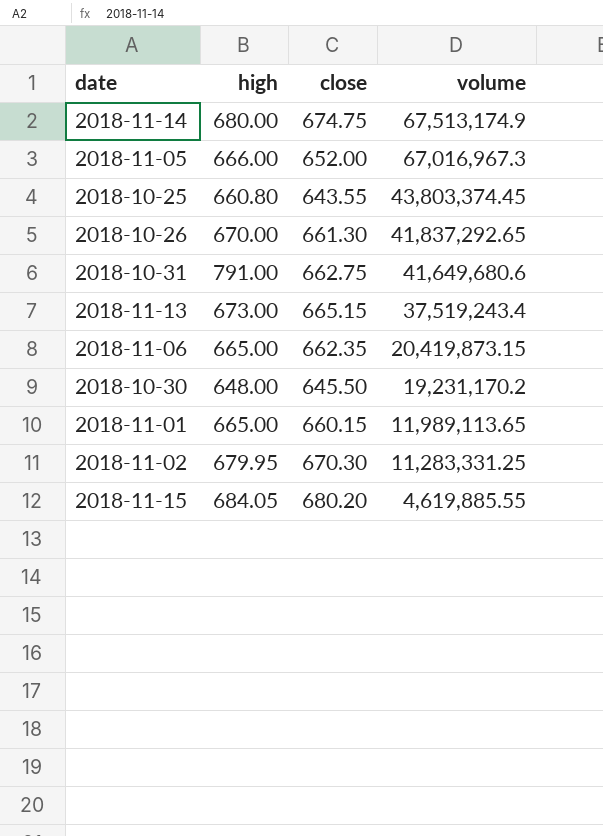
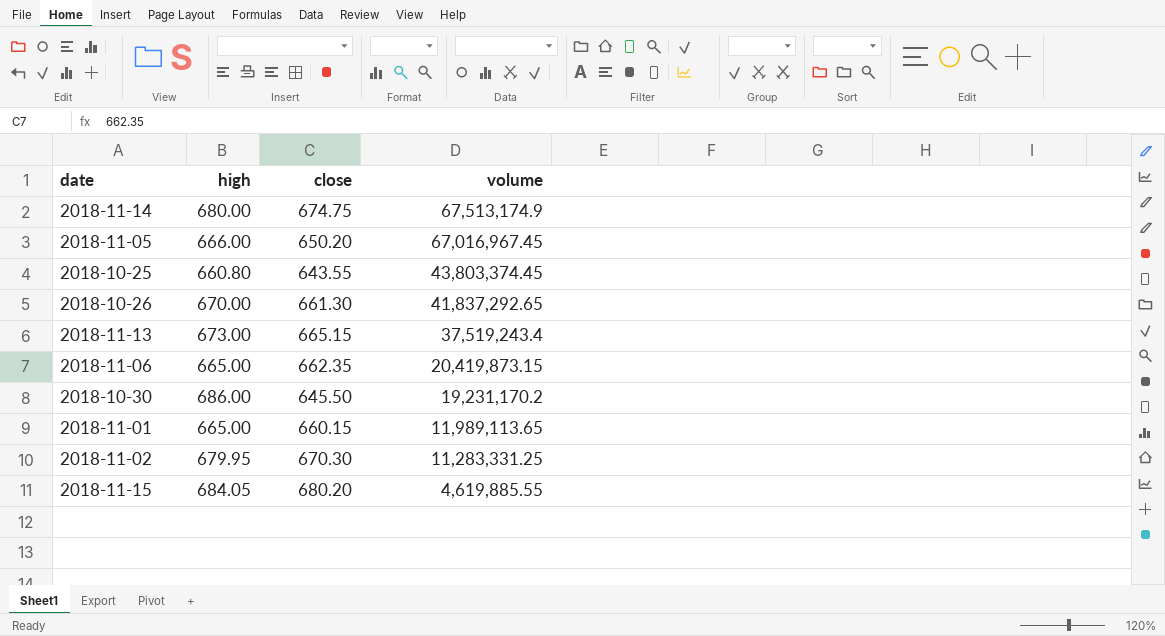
row 2018-10-31: 791.00 | 662.75 | 41,649,680.6 -> none
2018-11-05 | close: 652.00 -> 650.20
2018-11-05 | volume: 67,016,967.3 -> 67,016,967.45
2018-10-30 | high: 648.00 -> 686.00

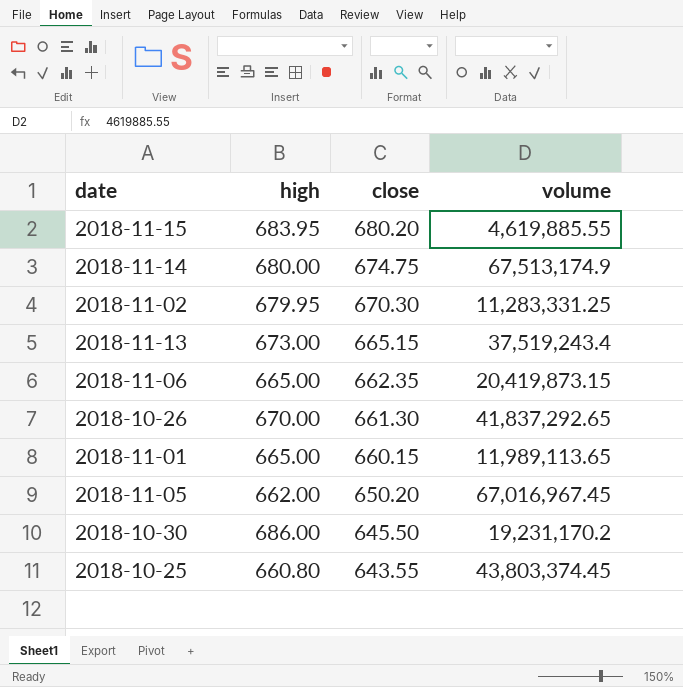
row order: volume descending -> close descending
2018-11-15 | high: 684.05 -> 683.95
2018-11-05 | high: 666.00 -> 662.00

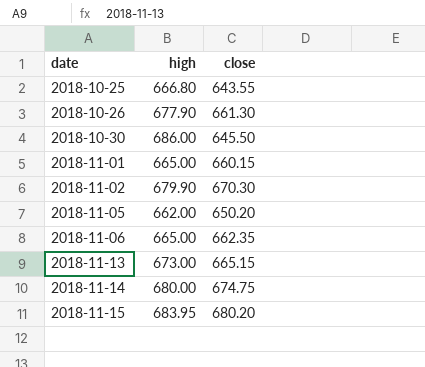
row order: close descending -> date ascending
column volume | position: 4 -> none
2018-10-25 | high: 660.80 -> 666.80
2018-10-26 | high: 670.00 -> 677.90
2018-11-02 | high: 679.95 -> 679.90

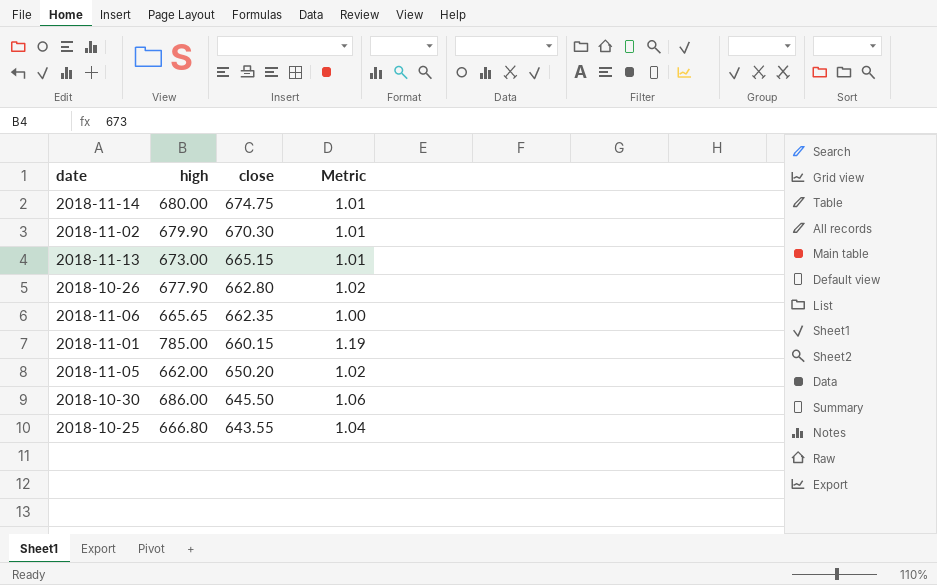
row order: date ascending -> close descending
column Metric | formula: none -> [high] / [close]
row 2018-11-15: 683.95 | 680.20 -> none
2018-10-26 | close: 661.30 -> 662.80
2018-11-06 | high: 665.00 -> 665.65
2018-11-01 | high: 665.00 -> 785.00

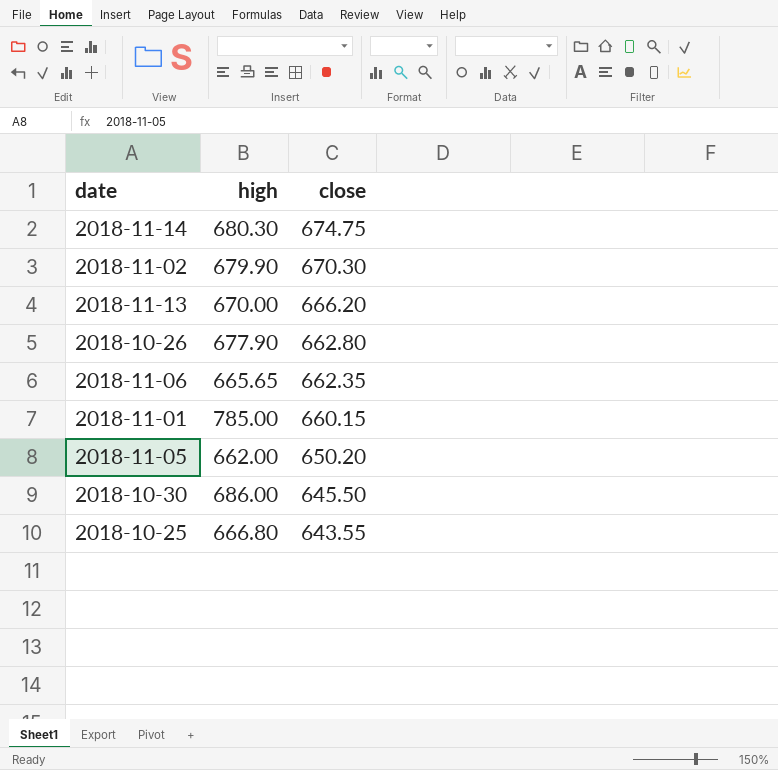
column Metric | formula: [high] / [close] -> none
2018-11-14 | high: 680.00 -> 680.30
2018-11-13 | high: 673.00 -> 670.00
2018-11-13 | close: 665.15 -> 666.20

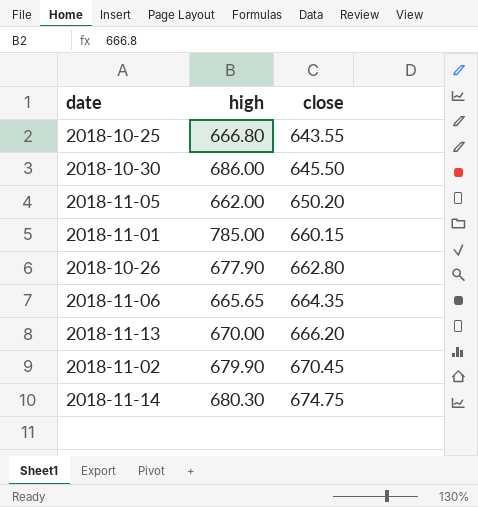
row order: close descending -> close ascending
2018-11-06 | close: 662.35 -> 664.35
2018-11-02 | close: 670.30 -> 670.45

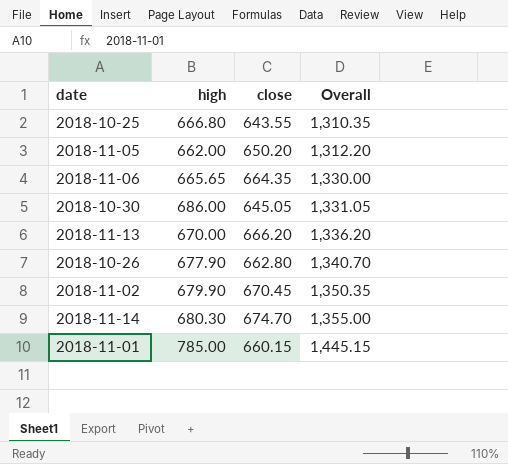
row order: close ascending -> Overall ascending
column Overall | formula: none -> [high] + [close]
2018-10-30 | close: 645.50 -> 645.05
2018-11-14 | close: 674.75 -> 674.70

